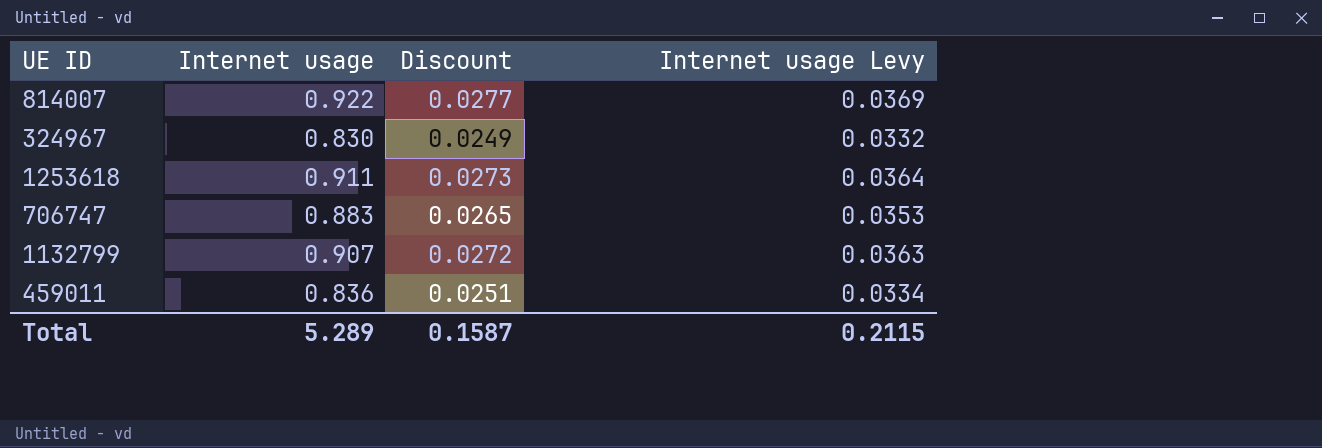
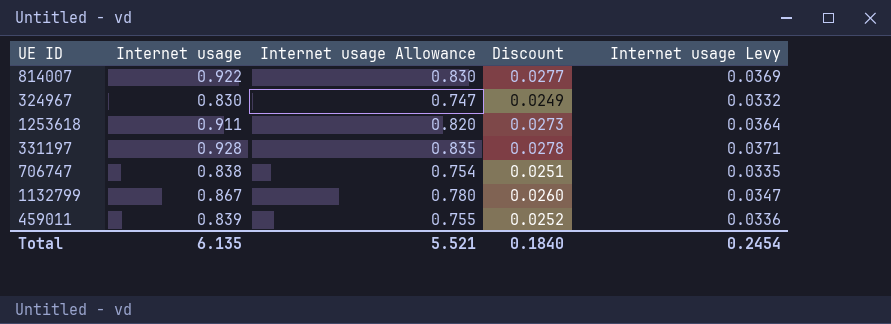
column Internet usage Allowance | formula: none -> [Internet usage] * 0.9
row 331197: none -> 0.928 | 0.835 | 0.0278 | 0.0371
706747 | Internet usage: 0.883 -> 0.838
706747 | Discount: 0.0265 -> 0.0251
706747 | Internet usage Levy: 0.0353 -> 0.0335
1132799 | Internet usage: 0.907 -> 0.867
1132799 | Discount: 0.0272 -> 0.0260
1132799 | Internet usage Levy: 0.0363 -> 0.0347
459011 | Internet usage: 0.836 -> 0.839
459011 | Discount: 0.0251 -> 0.0252
459011 | Internet usage Levy: 0.0334 -> 0.0336
Total | Internet usage: 5.289 -> 6.135
Total | Discount: 0.1587 -> 0.1840
Total | Internet usage Levy: 0.2115 -> 0.2454

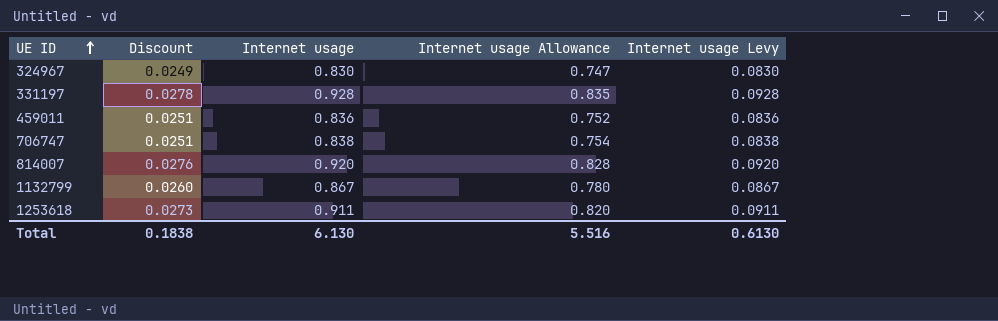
row order: none -> UE ID ascending
column Discount | position: 4 -> 2
column Internet usage Levy | formula: [Internet usage] * 0.04 -> [Internet usage] * 0.1
459011 | Discount: 0.0252 -> 0.0251
459011 | Internet usage: 0.839 -> 0.836
459011 | Internet usage Allowance: 0.755 -> 0.752
814007 | Discount: 0.0277 -> 0.0276
814007 | Internet usage: 0.922 -> 0.920
814007 | Internet usage Allowance: 0.830 -> 0.828
Total | Discount: 0.1840 -> 0.1838
Total | Internet usage: 6.135 -> 6.130
Total | Internet usage Allowance: 5.521 -> 5.516
Total | Internet usage Levy: 0.2454 -> 0.6130

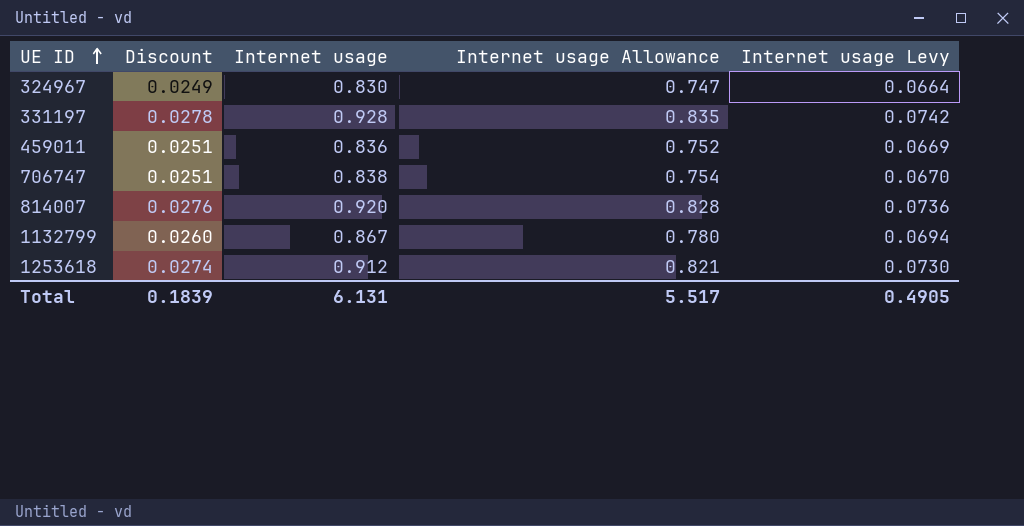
column Internet usage Levy | formula: [Internet usage] * 0.1 -> [Internet usage] * 0.08
1253618 | Discount: 0.0273 -> 0.0274
1253618 | Internet usage: 0.911 -> 0.912
1253618 | Internet usage Allowance: 0.820 -> 0.821
Total | Discount: 0.1838 -> 0.1839
Total | Internet usage: 6.130 -> 6.131
Total | Internet usage Allowance: 5.516 -> 5.517
Total | Internet usage Levy: 0.6130 -> 0.4905

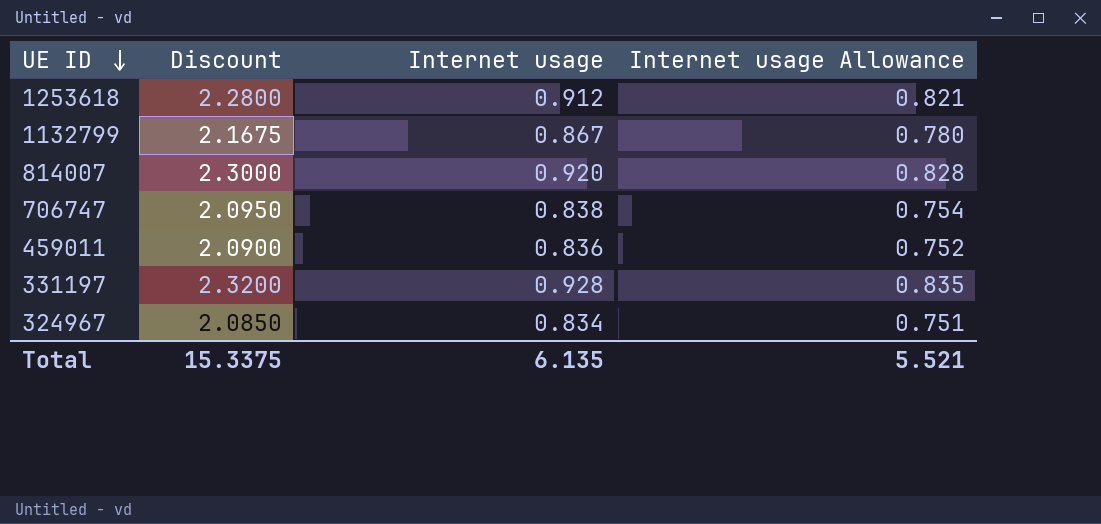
row order: UE ID ascending -> UE ID descending
column Internet usage Levy | formula: [Internet usage] * 0.08 -> none
column Discount | formula: [Internet usage] * 0.03 -> [Internet usage] * 2.5
324967 | Internet usage: 0.830 -> 0.834
324967 | Internet usage Allowance: 0.747 -> 0.751
Total | Discount: 0.1839 -> 15.3375
Total | Internet usage: 6.131 -> 6.135
Total | Internet usage Allowance: 5.517 -> 5.521

